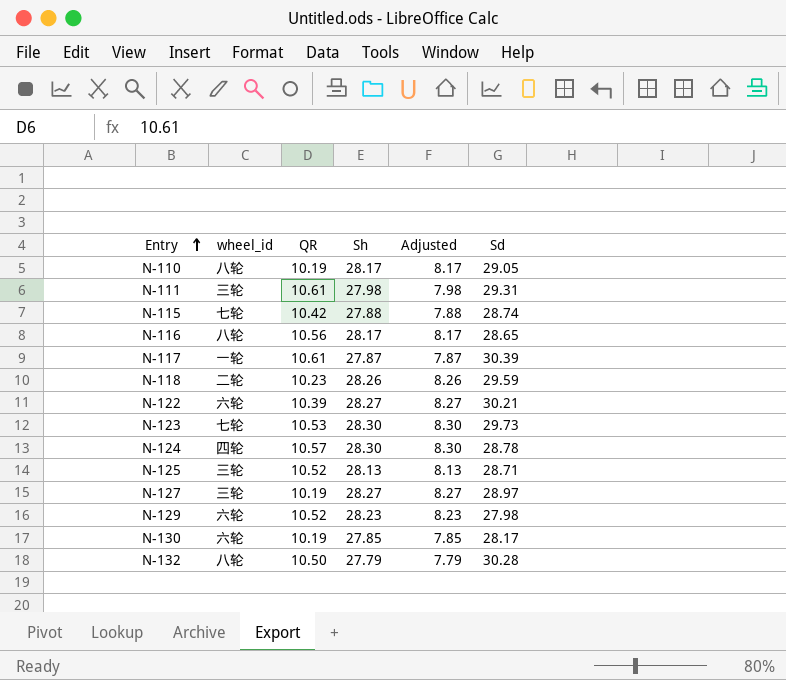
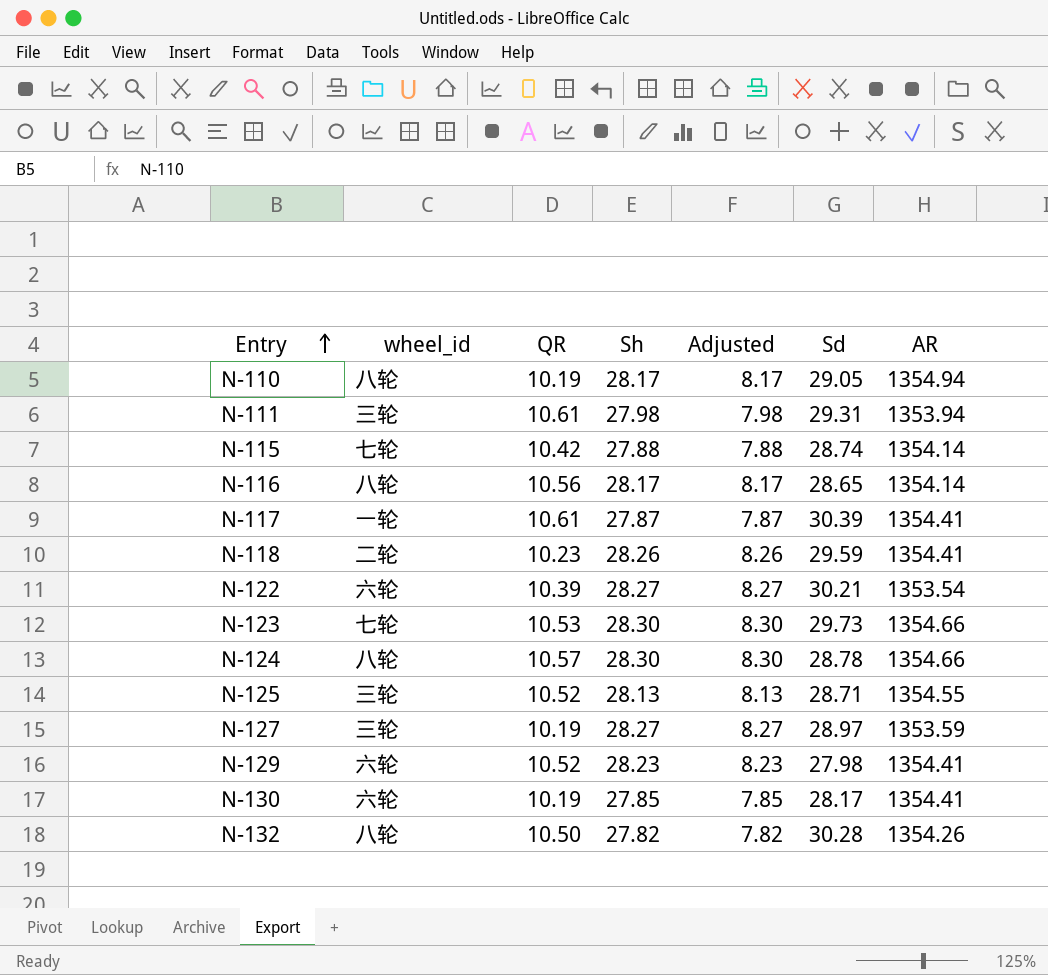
column AR | position: none -> 7
N-124 | wheel_id: 四轮 -> 八轮
N-132 | Sh: 27.79 -> 27.82
N-132 | Adjusted: 7.79 -> 7.82

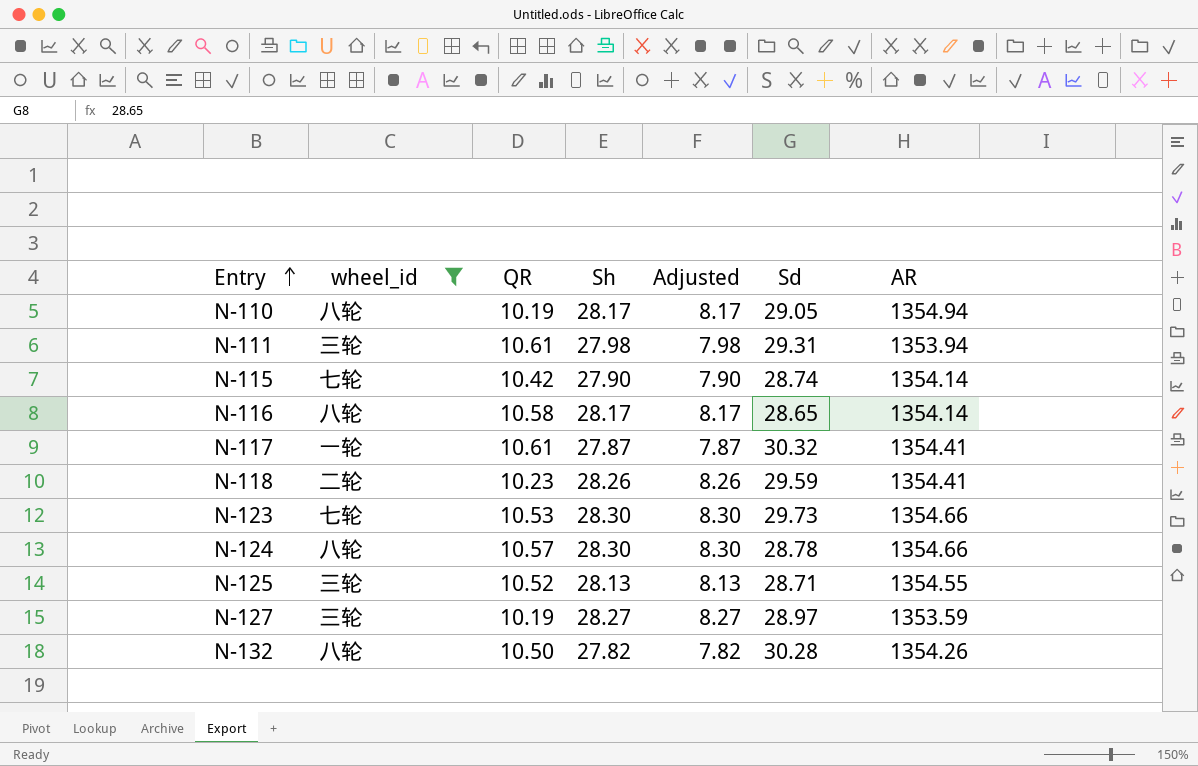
filter: none -> wheel_id != 六轮
N-115 | Sh: 27.88 -> 27.90
N-115 | Adjusted: 7.88 -> 7.90
N-116 | QR: 10.56 -> 10.58
N-117 | Sd: 30.39 -> 30.32

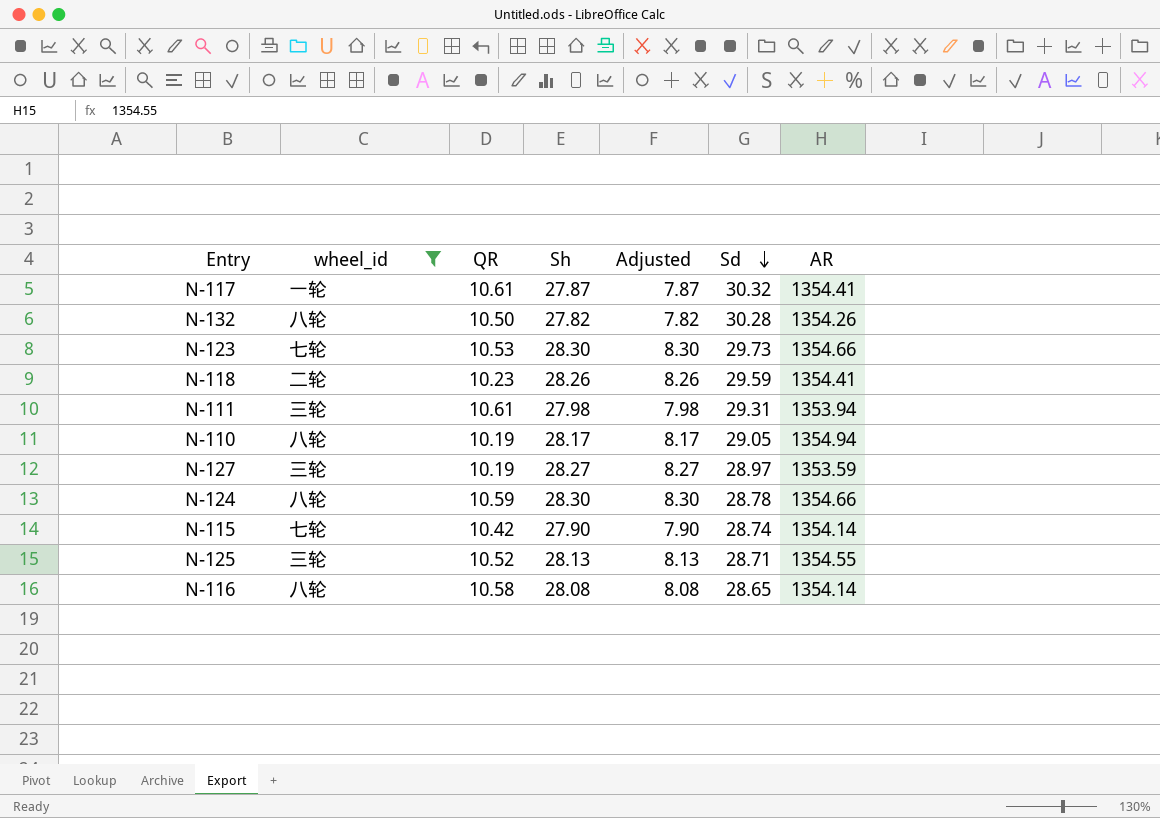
row order: Entry ascending -> Sd descending
N-124 | QR: 10.57 -> 10.59
N-116 | Sh: 28.17 -> 28.08
N-116 | Adjusted: 8.17 -> 8.08

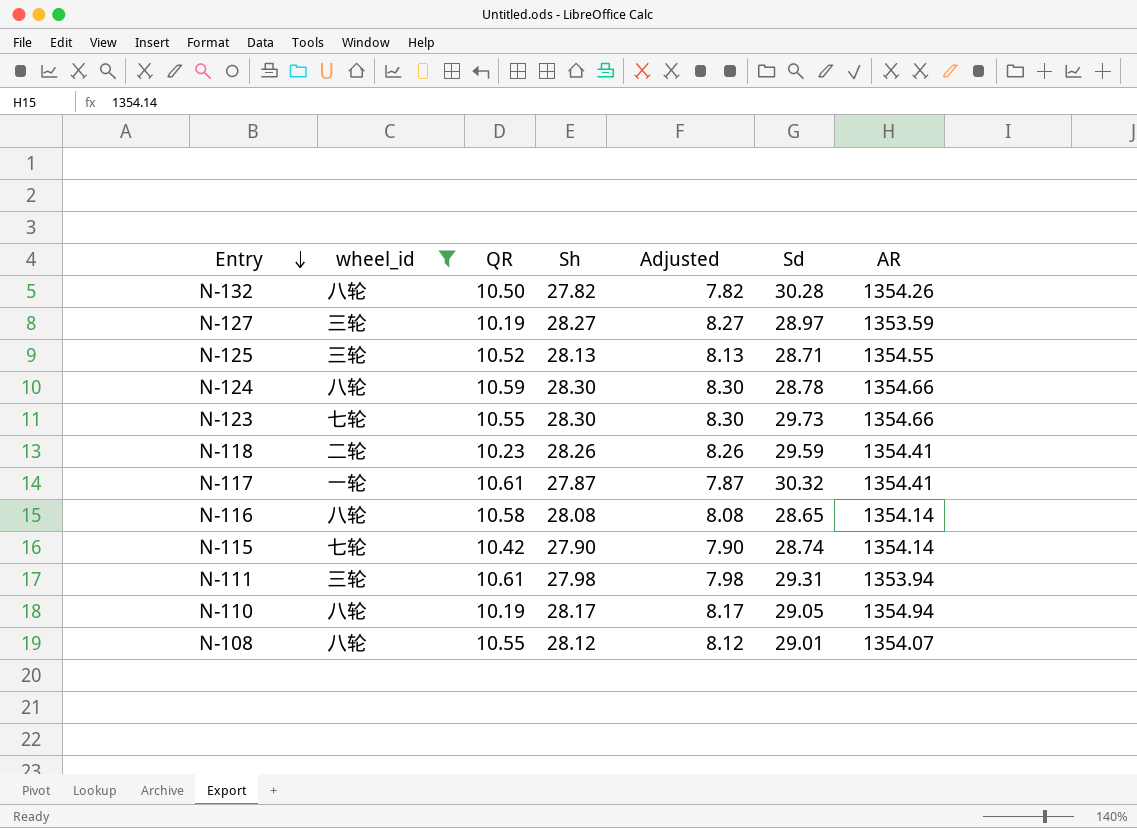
row order: Sd descending -> Entry descending
N-123 | QR: 10.53 -> 10.55
row N-108: none -> 八轮 | 10.55 | 28.12 | 8.12 | 29.01 | 1354.07

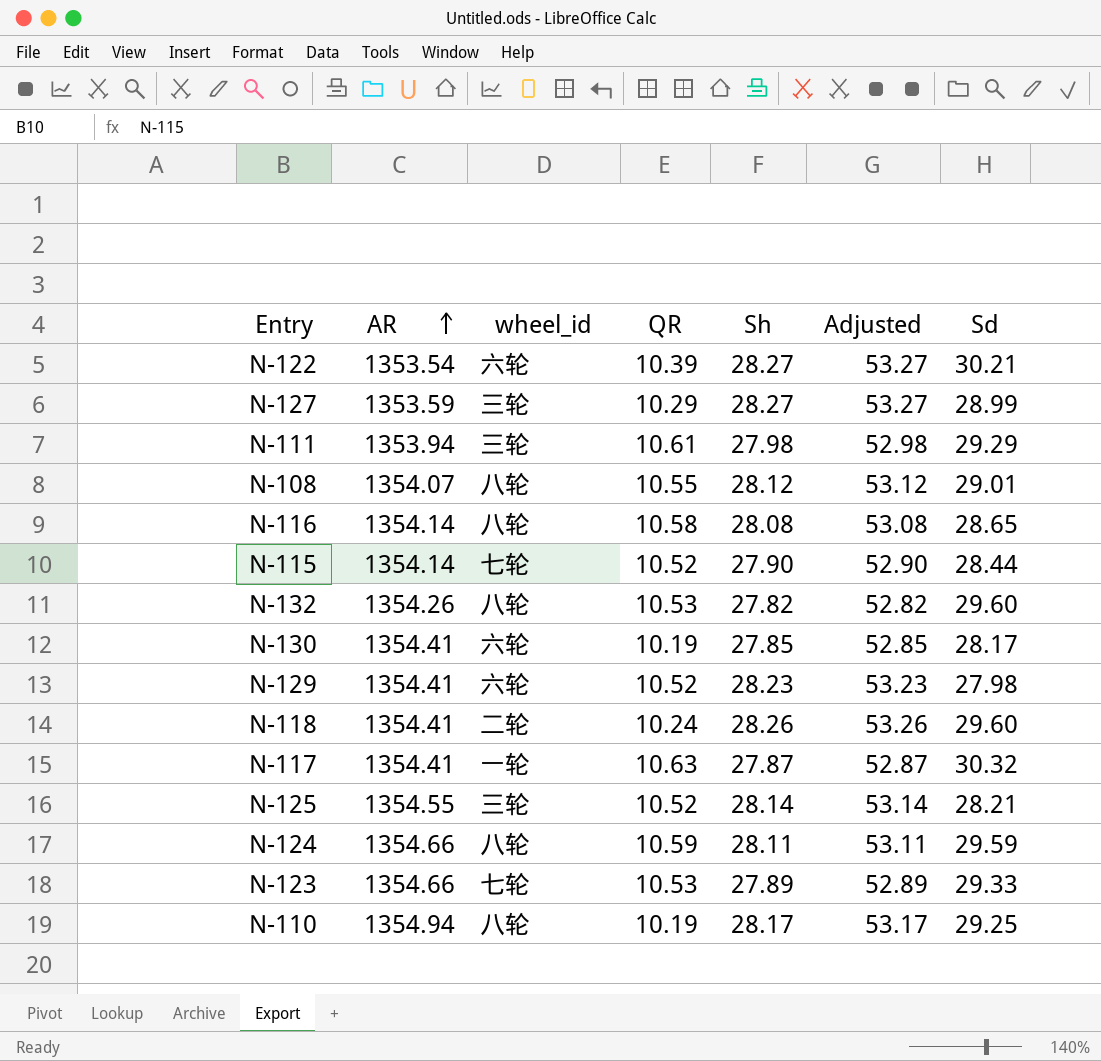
filter: wheel_id != 六轮 -> none
row order: Entry descending -> AR ascending
column AR | position: 7 -> 2
column Adjusted | formula: [Sh] - 20 -> [Sh] + 25
N-127 | QR: 10.19 -> 10.29
N-127 | Sd: 28.97 -> 28.99
N-111 | Sd: 29.31 -> 29.29
N-115 | QR: 10.42 -> 10.52
N-115 | Sd: 28.74 -> 28.44
N-132 | QR: 10.50 -> 10.53
N-132 | Sd: 30.28 -> 29.60
N-118 | QR: 10.23 -> 10.24
N-118 | Sd: 29.59 -> 29.60
N-117 | QR: 10.61 -> 10.63
N-125 | Sh: 28.13 -> 28.14
N-125 | Sd: 28.71 -> 28.21
N-124 | Sh: 28.30 -> 28.11
N-124 | Sd: 28.78 -> 29.59
N-123 | QR: 10.55 -> 10.53
N-123 | Sh: 28.30 -> 27.89
N-123 | Sd: 29.73 -> 29.33
N-110 | Sd: 29.05 -> 29.25

